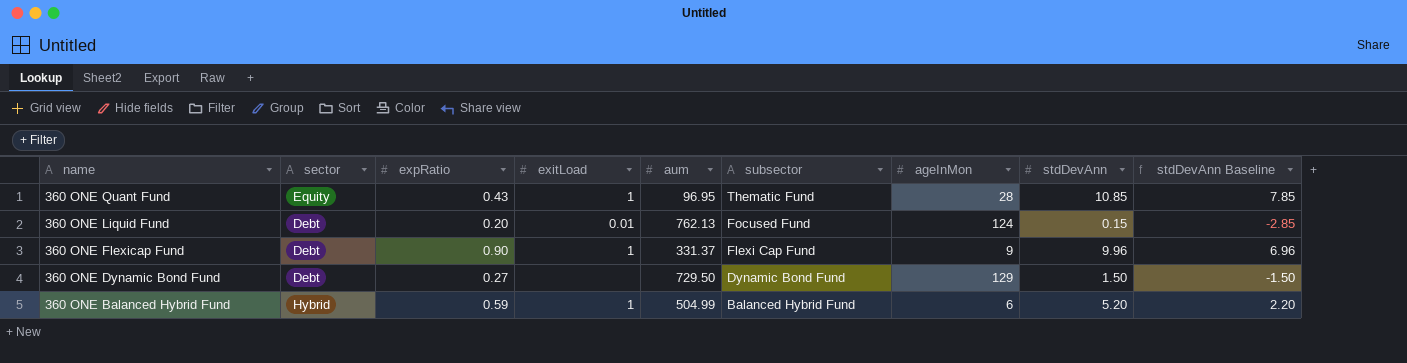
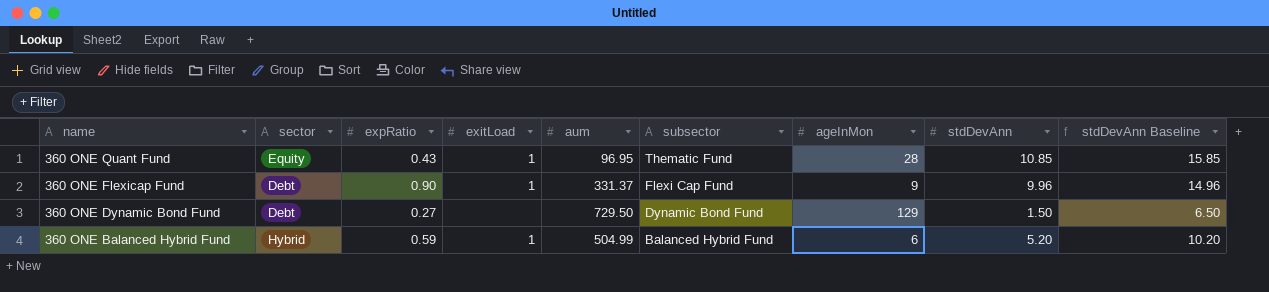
column stdDevAnn Baseline | formula: [stdDevAnn] - 3 -> [stdDevAnn] + 5
row 360 ONE Liquid Fund: Debt | 0.20 | 0.01 | 762.13 | Focused Fund | 124 | 0.15 | -2.85 -> none

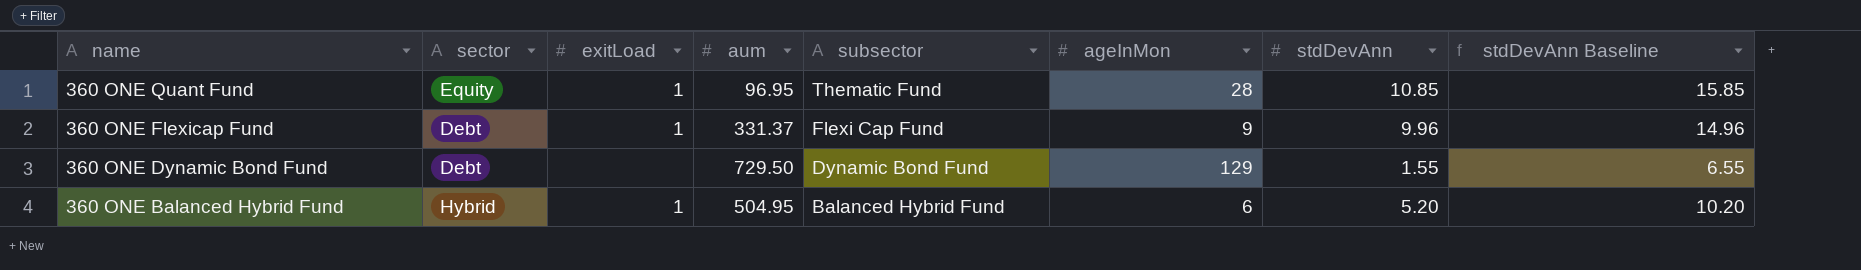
column expRatio | position: 3 -> none
360 ONE Dynamic Bond Fund | stdDevAnn: 1.50 -> 1.55
360 ONE Dynamic Bond Fund | stdDevAnn Baseline: 6.50 -> 6.55
360 ONE Balanced Hybrid Fund | aum: 504.99 -> 504.95

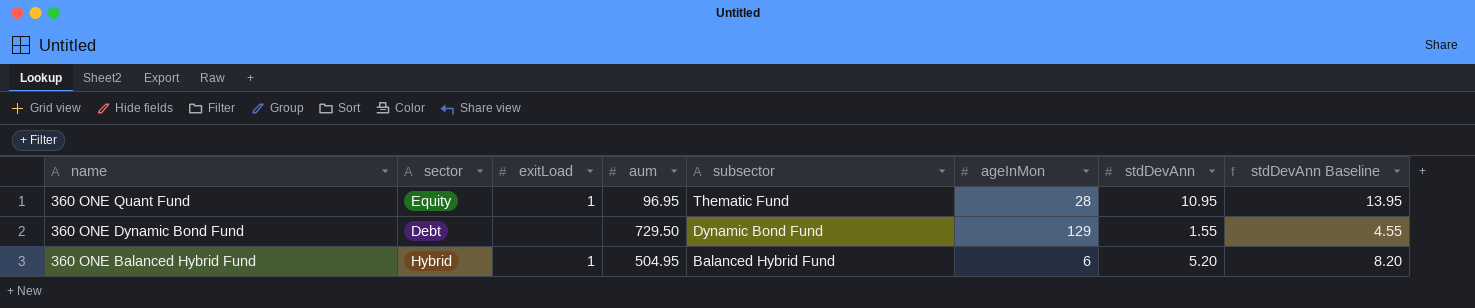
column stdDevAnn Baseline | formula: [stdDevAnn] + 5 -> [stdDevAnn] + 3
row 360 ONE Flexicap Fund: Debt | 1 | 331.37 | Flexi Cap Fund | 9 | 9.96 | 14.96 -> none
360 ONE Quant Fund | stdDevAnn: 10.85 -> 10.95

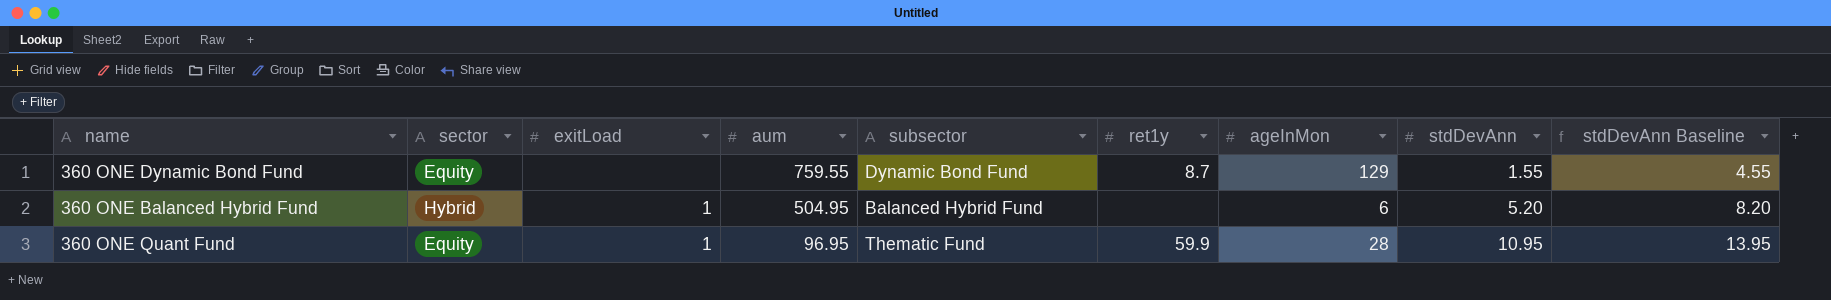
row order: name descending -> aum descending
column ret1y | position: none -> 6
360 ONE Dynamic Bond Fund | sector: Debt -> Equity
360 ONE Dynamic Bond Fund | aum: 729.50 -> 759.55

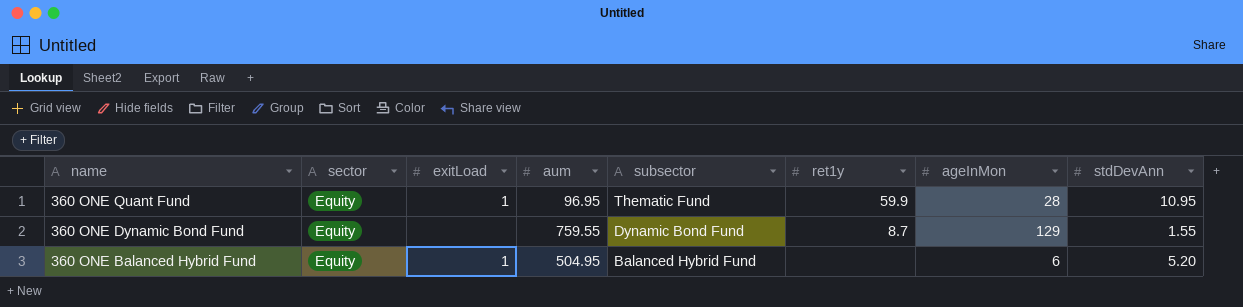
row order: aum descending -> name descending
column stdDevAnn Baseline | formula: [stdDevAnn] + 3 -> none
360 ONE Balanced Hybrid Fund | sector: Hybrid -> Equity

